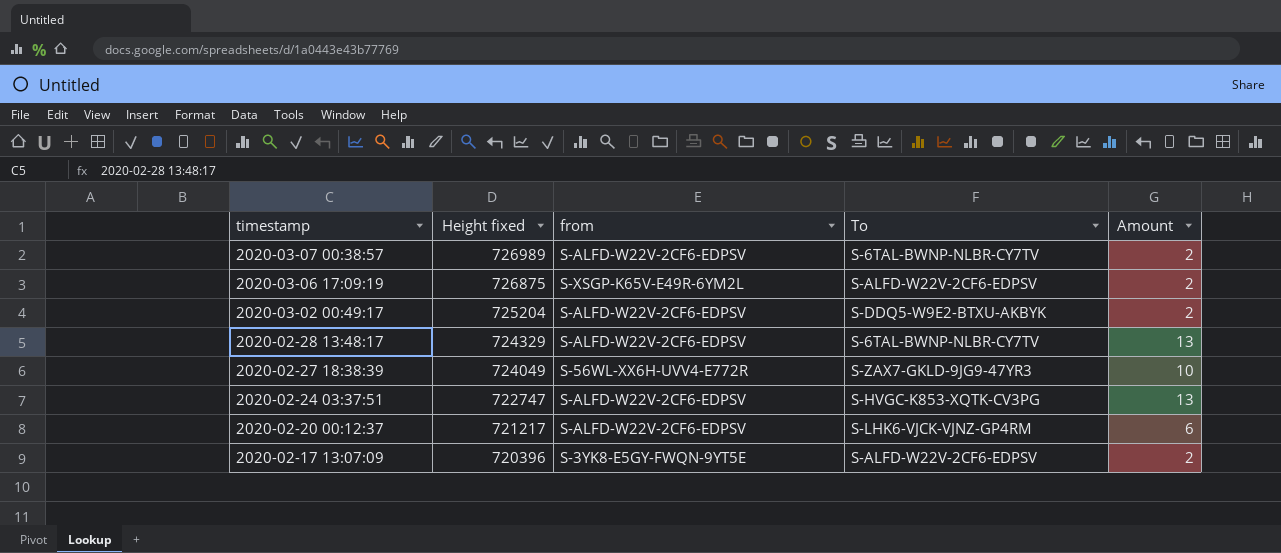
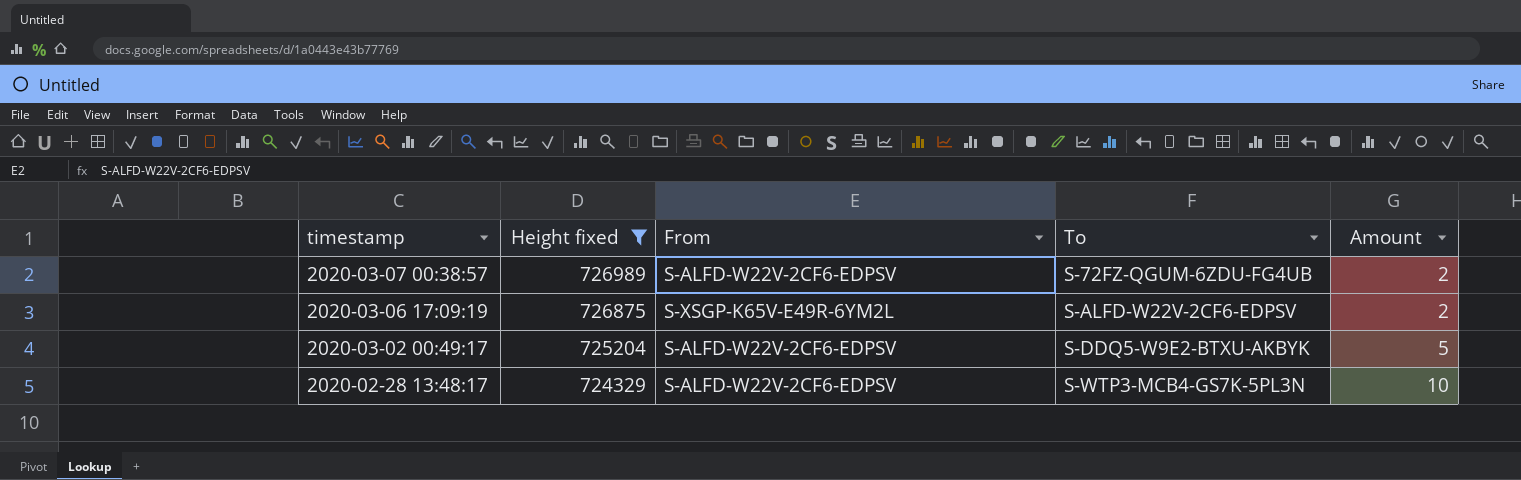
filter: none -> Height fixed >= 724329
column name: from -> From
2020-03-07 00:38:57 | To: S-6TAL-BWNP-NLBR-CY7TV -> S-72FZ-QGUM-6ZDU-FG4UB
2020-03-02 00:49:17 | Amount: 2 -> 5
2020-02-28 13:48:17 | To: S-6TAL-BWNP-NLBR-CY7TV -> S-WTP3-MCB4-GS7K-5PL3N
2020-02-28 13:48:17 | Amount: 13 -> 10

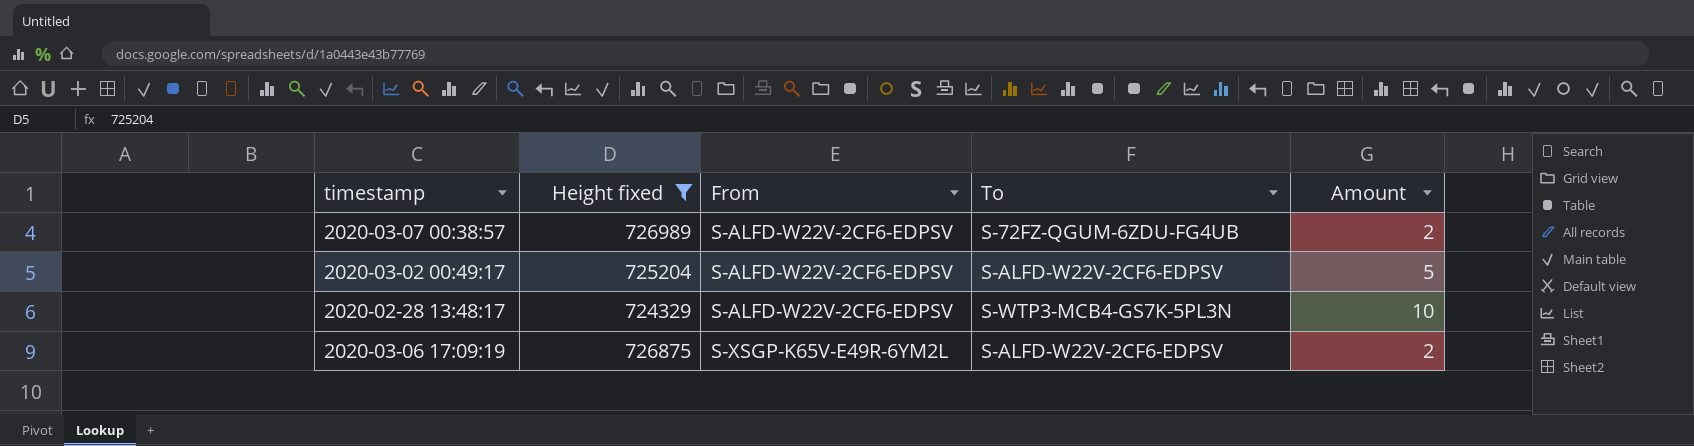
row order: timestamp descending -> From ascending
2020-03-02 00:49:17 | To: S-DDQ5-W9E2-BTXU-AKBYK -> S-ALFD-W22V-2CF6-EDPSV

